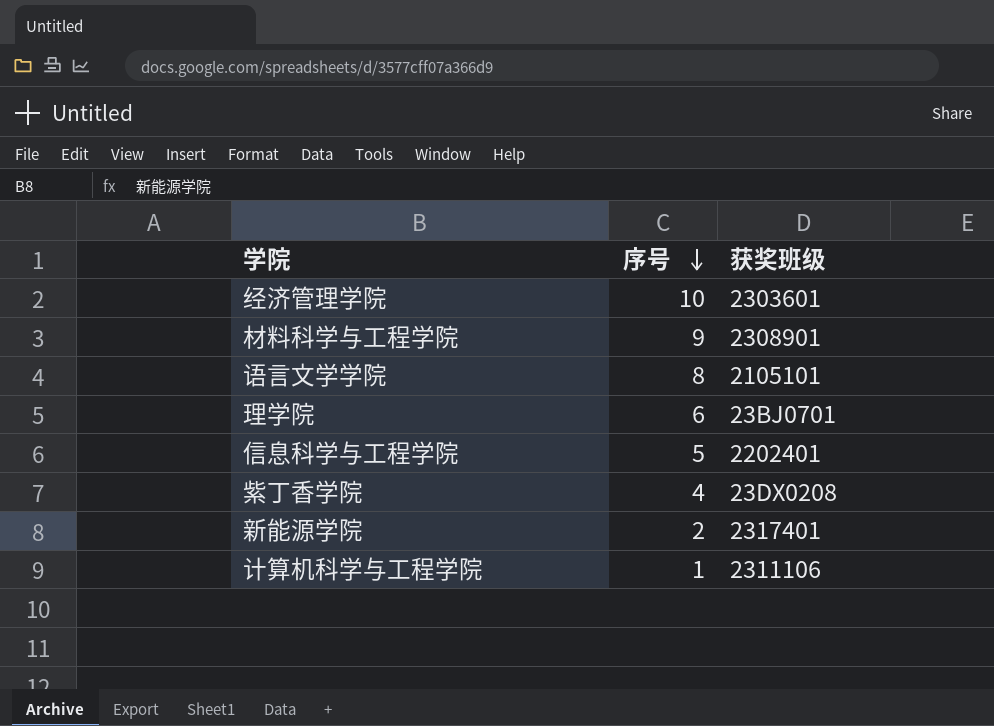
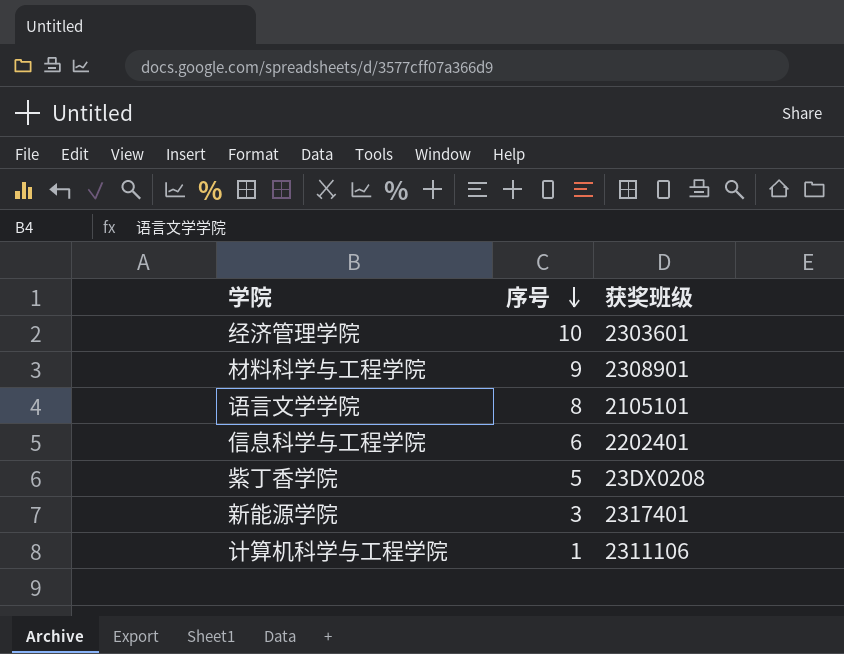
row 理学院: 6 | 23BJ0701 -> none
信息科学与工程学院 | 序号: 5 -> 6
紫丁香学院 | 序号: 4 -> 5
新能源学院 | 序号: 2 -> 3

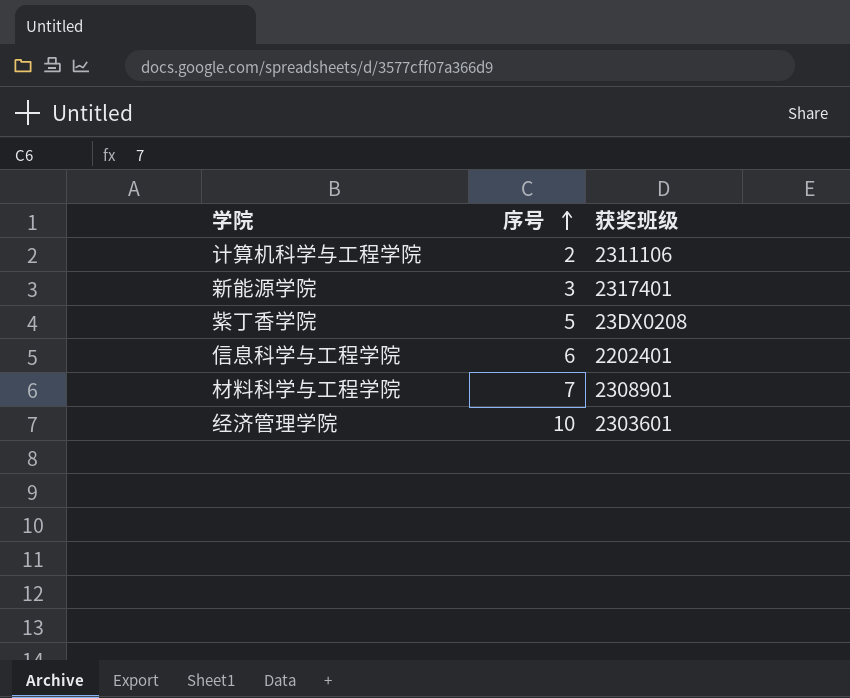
row order: 序号 descending -> 序号 ascending
row 语言文学学院: 8 | 2105101 -> none
计算机科学与工程学院 | 序号: 1 -> 2
材料科学与工程学院 | 序号: 9 -> 7

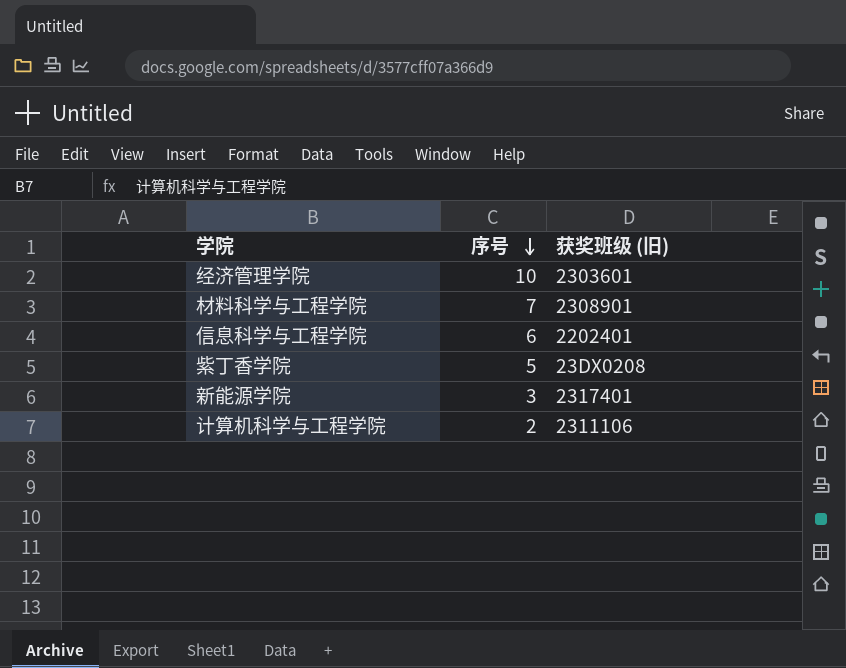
row order: 序号 ascending -> 序号 descending
column name: 获奖班级 -> 获奖班级 (旧)

